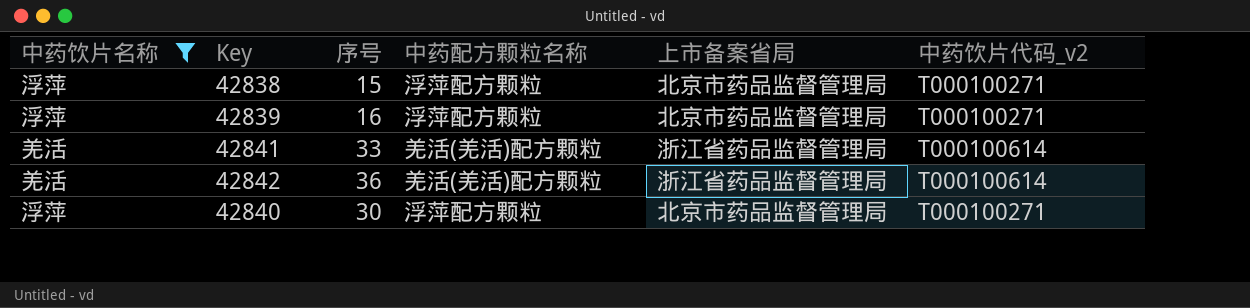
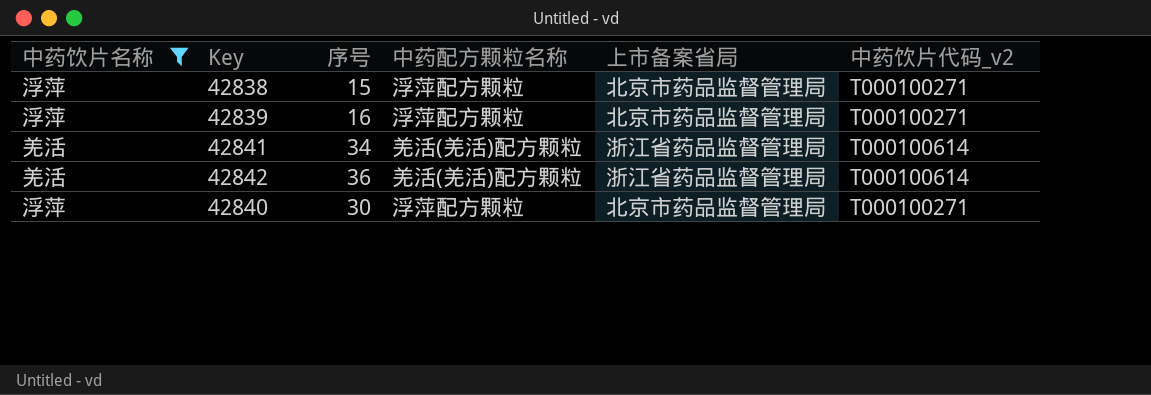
42841 | 序号: 33 -> 34

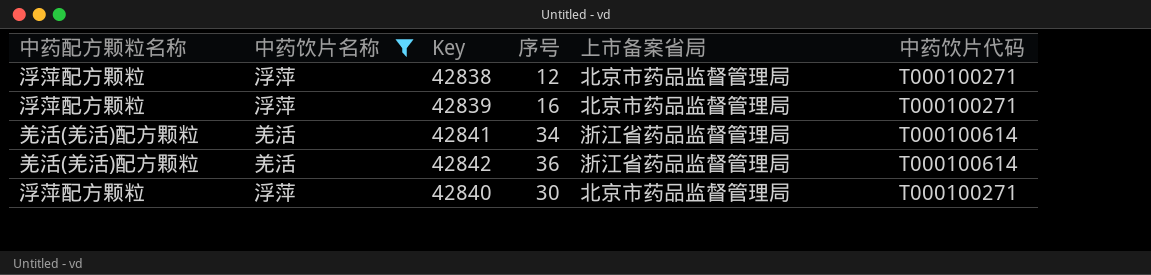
column 中药配方颗粒名称 | position: 4 -> 1
column name: 中药饮片代码_v2 -> 中药饮片代码
42838 | 序号: 15 -> 12

